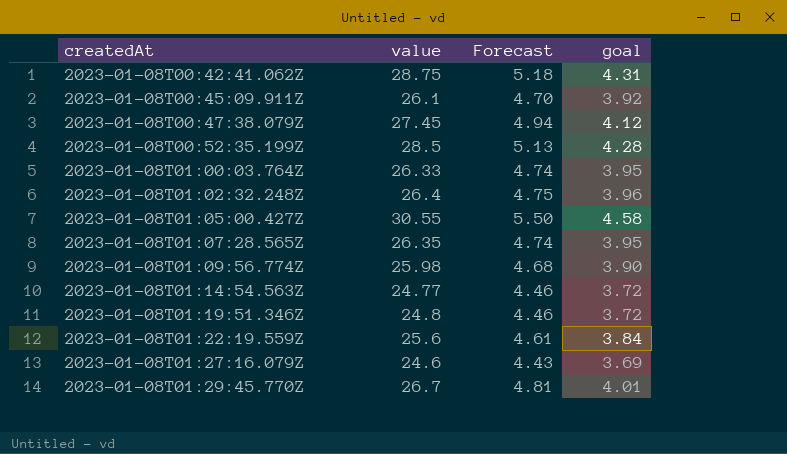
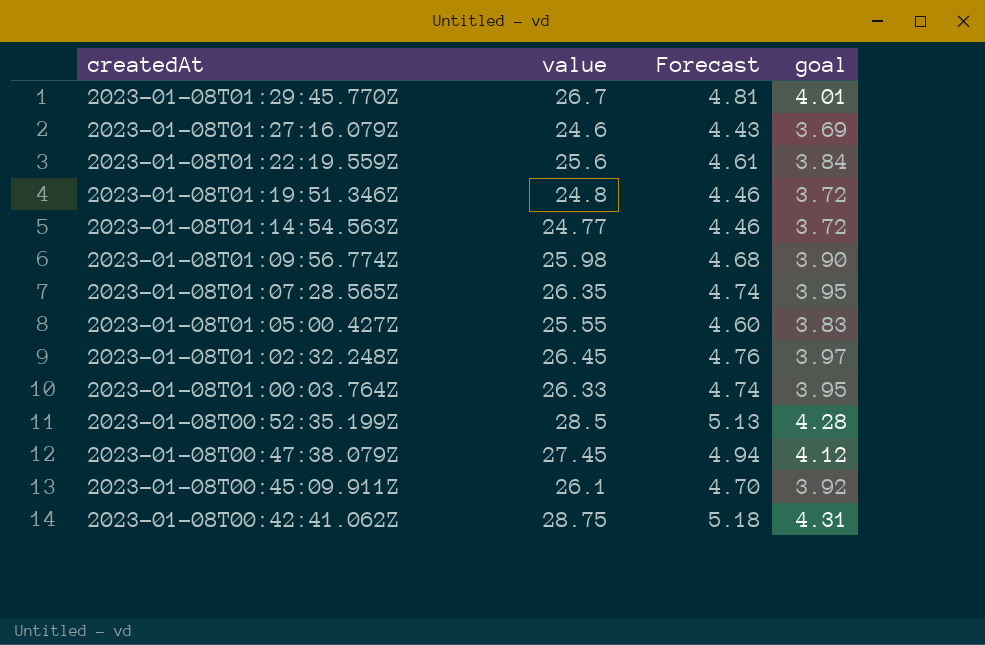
row order: createdAt ascending -> createdAt descending
2023-01-08T01:05:00.427Z | value: 30.55 -> 25.55
2023-01-08T01:05:00.427Z | Forecast: 5.50 -> 4.60
2023-01-08T01:05:00.427Z | goal: 4.58 -> 3.83
2023-01-08T01:02:32.248Z | value: 26.4 -> 26.45
2023-01-08T01:02:32.248Z | Forecast: 4.75 -> 4.76
2023-01-08T01:02:32.248Z | goal: 3.96 -> 3.97

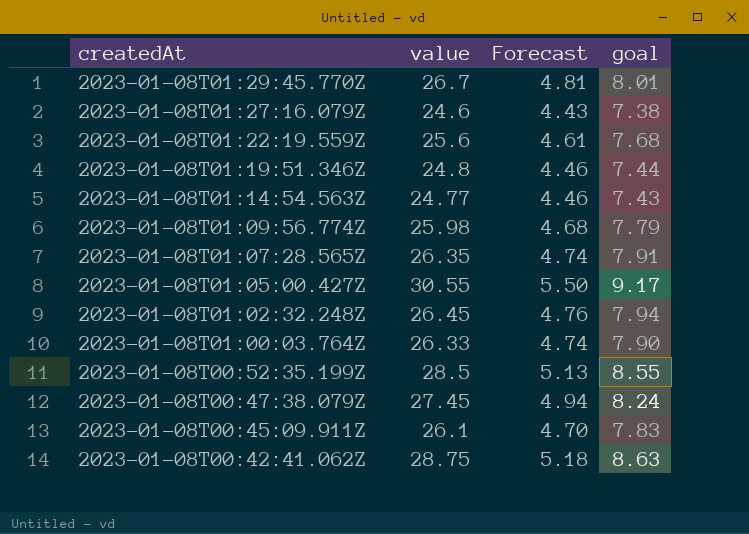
column goal | formula: [value] * 0.15 -> [value] * 0.3
2023-01-08T01:05:00.427Z | value: 25.55 -> 30.55
2023-01-08T01:05:00.427Z | Forecast: 4.60 -> 5.50

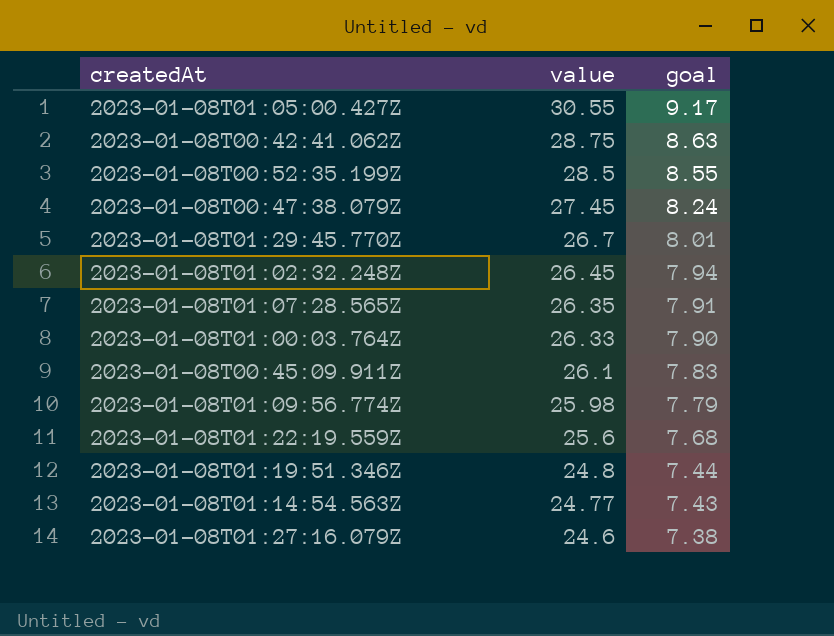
row order: createdAt descending -> value descending
column Forecast | formula: [value] * 0.18 -> none

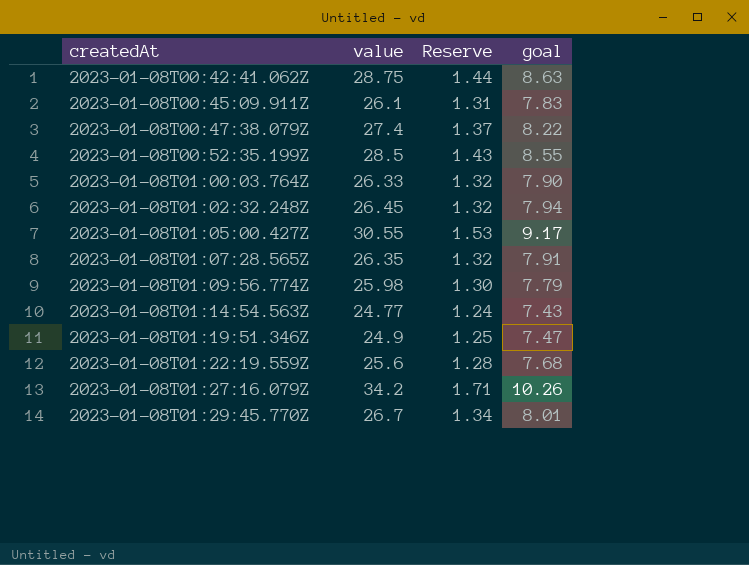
row order: value descending -> createdAt ascending
column Reserve | formula: none -> [value] * 0.05
2023-01-08T00:47:38.079Z | value: 27.45 -> 27.4
2023-01-08T00:47:38.079Z | goal: 8.24 -> 8.22
2023-01-08T01:19:51.346Z | value: 24.8 -> 24.9
2023-01-08T01:19:51.346Z | goal: 7.44 -> 7.47
2023-01-08T01:27:16.079Z | value: 24.6 -> 34.2
2023-01-08T01:27:16.079Z | goal: 7.38 -> 10.26

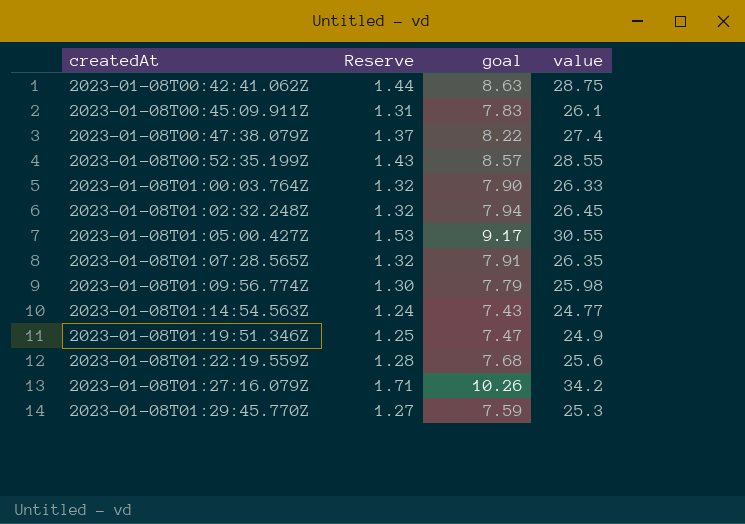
column value | position: 2 -> 4
2023-01-08T00:52:35.199Z | goal: 8.55 -> 8.57
2023-01-08T00:52:35.199Z | value: 28.5 -> 28.55
2023-01-08T01:29:45.770Z | Reserve: 1.34 -> 1.27
2023-01-08T01:29:45.770Z | goal: 8.01 -> 7.59
2023-01-08T01:29:45.770Z | value: 26.7 -> 25.3

